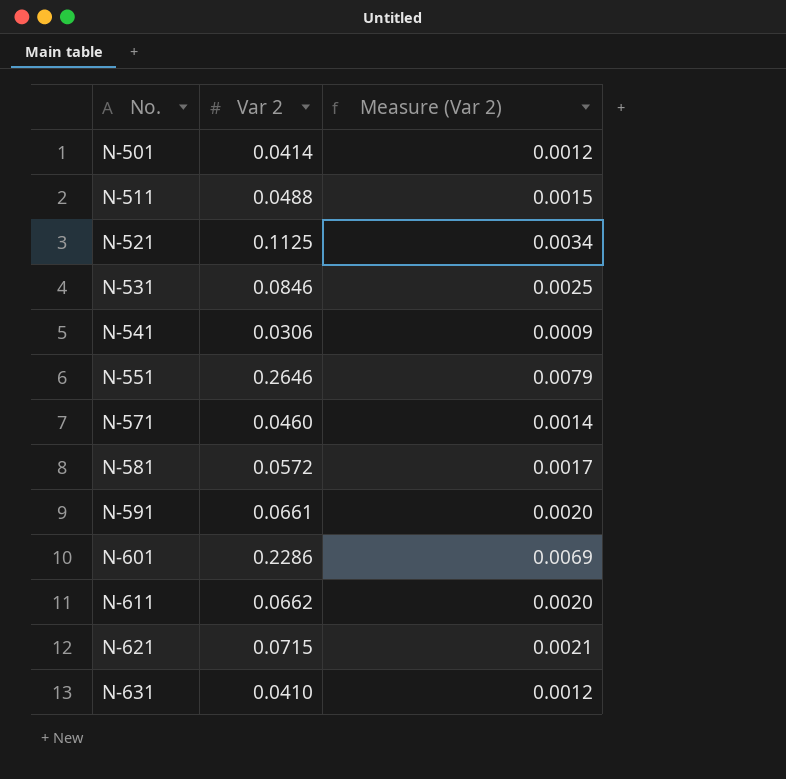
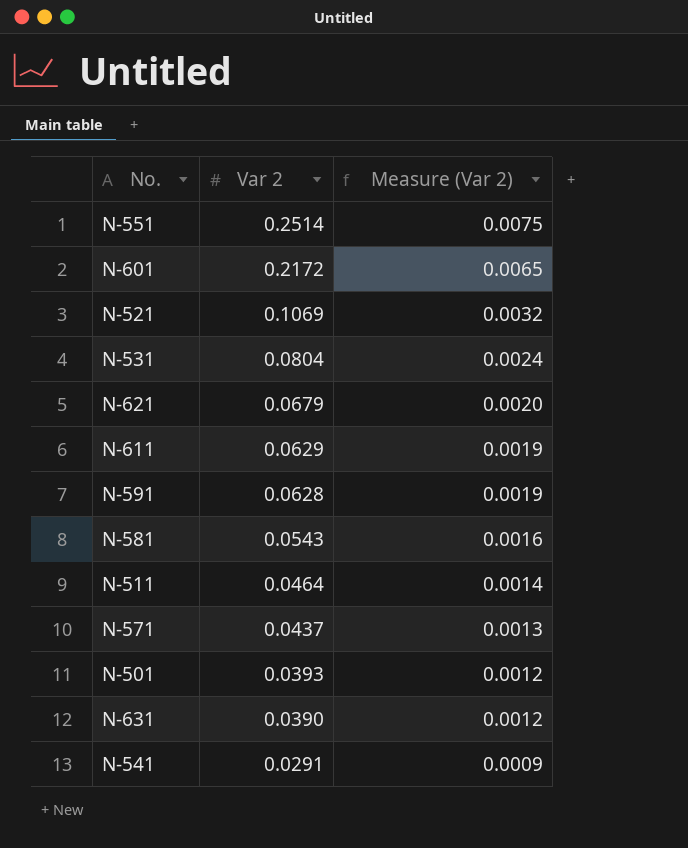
row order: No. ascending -> Var 2 descending
N-551 | Var 2: 0.2646 -> 0.2514
N-551 | Measure (Var 2): 0.0079 -> 0.0075
N-601 | Var 2: 0.2286 -> 0.2172
N-601 | Measure (Var 2): 0.0069 -> 0.0065
N-521 | Var 2: 0.1125 -> 0.1069
N-521 | Measure (Var 2): 0.0034 -> 0.0032
N-531 | Var 2: 0.0846 -> 0.0804
N-531 | Measure (Var 2): 0.0025 -> 0.0024
N-621 | Var 2: 0.0715 -> 0.0679
N-621 | Measure (Var 2): 0.0021 -> 0.0020
N-611 | Var 2: 0.0662 -> 0.0629
N-611 | Measure (Var 2): 0.0020 -> 0.0019
N-591 | Var 2: 0.0661 -> 0.0628
N-591 | Measure (Var 2): 0.0020 -> 0.0019
N-581 | Var 2: 0.0572 -> 0.0543
N-581 | Measure (Var 2): 0.0017 -> 0.0016
N-511 | Var 2: 0.0488 -> 0.0464
N-511 | Measure (Var 2): 0.0015 -> 0.0014
N-571 | Var 2: 0.0460 -> 0.0437
N-571 | Measure (Var 2): 0.0014 -> 0.0013
N-501 | Var 2: 0.0414 -> 0.0393
N-631 | Var 2: 0.0410 -> 0.0390
N-541 | Var 2: 0.0306 -> 0.0291

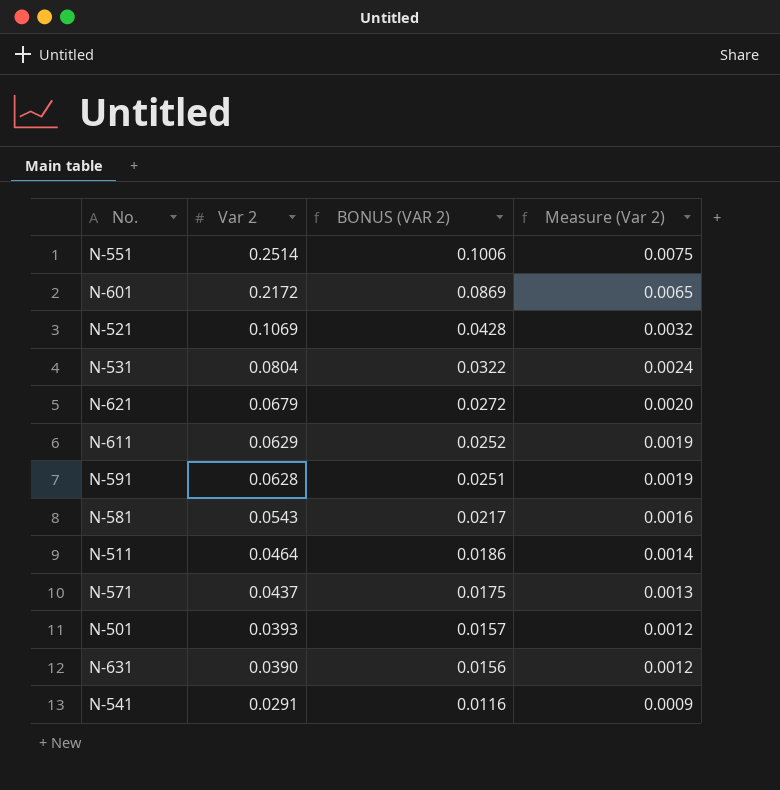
column BONUS (VAR 2) | formula: none -> [Var 2] * 0.4

